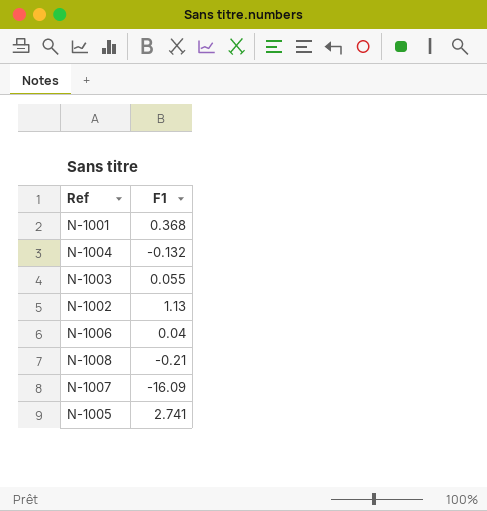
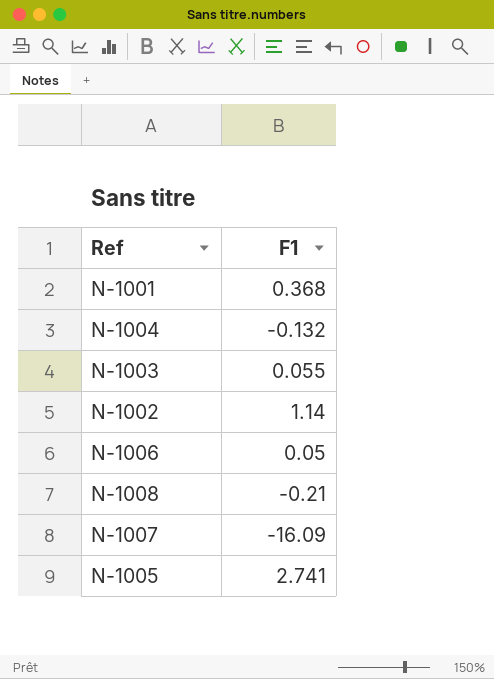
N-1002 | F1: 1.13 -> 1.14
N-1006 | F1: 0.04 -> 0.05

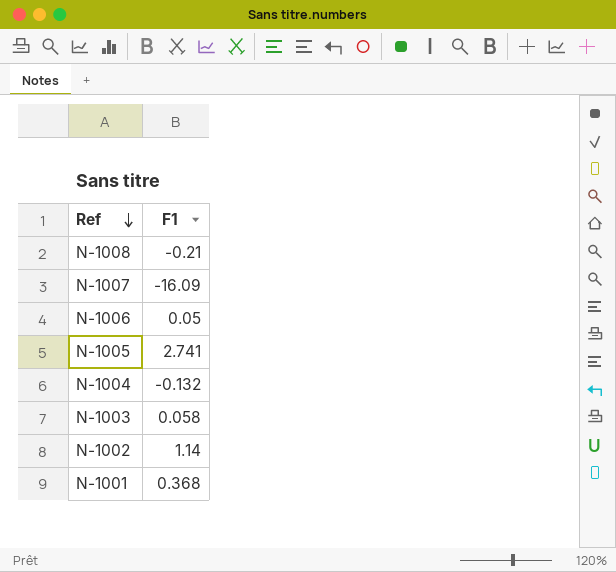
row order: none -> Ref descending
N-1003 | F1: 0.055 -> 0.058

